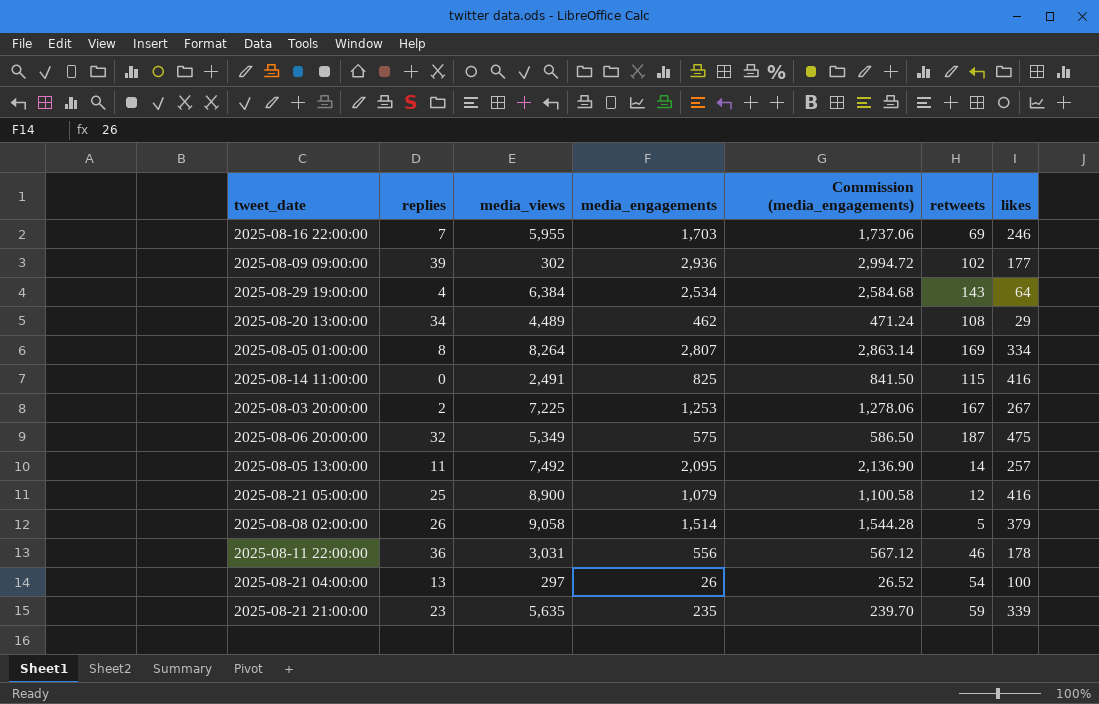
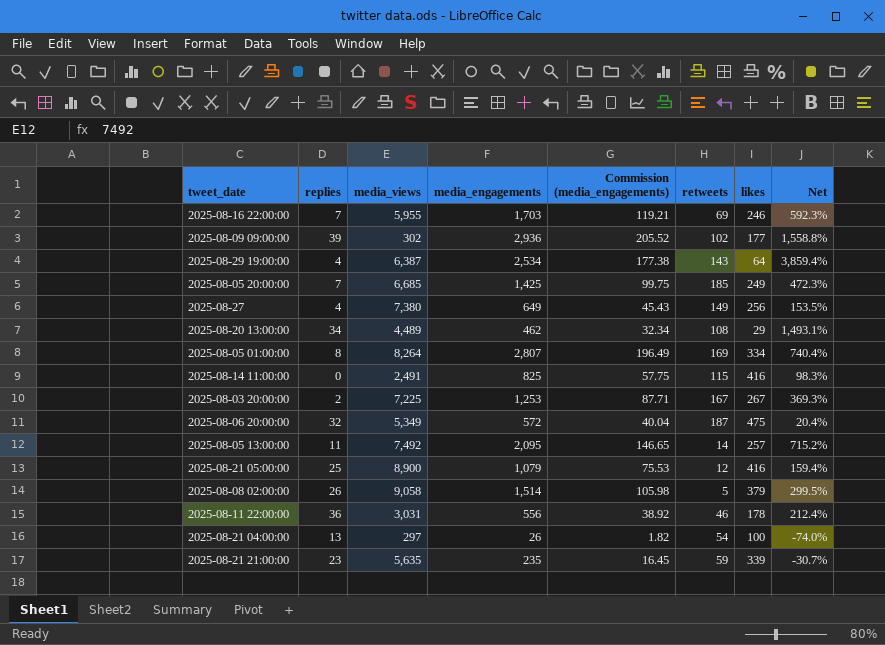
column Commission (media_engagements) | formula: [media_engagements] * 1.02 -> [media_engagements] * 0.07
column Net | formula: none -> ([media_engagements] - [likes]) / [likes]
2025-08-29 19:00:00 | media_views: 6,384 -> 6,387
row 2025-08-05 20:00:00: none -> 7 | 6,685 | 1,425 | 99.75 | 185 | 249 | 472.3%
row 2025-08-27: none -> 4 | 7,380 | 649 | 45.43 | 149 | 256 | 153.5%
2025-08-06 20:00:00 | media_engagements: 575 -> 572

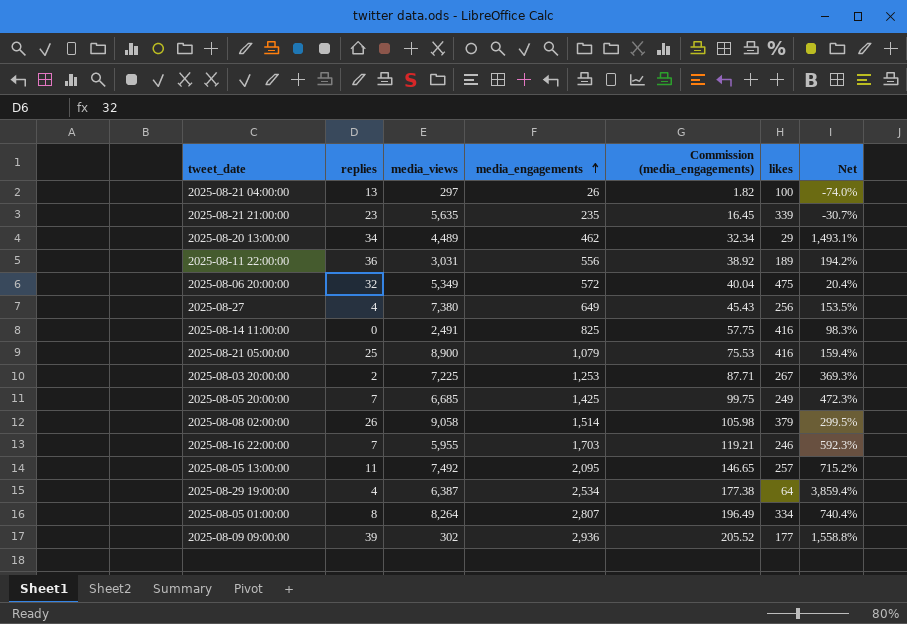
row order: none -> media_engagements ascending
column retweets | position: 6 -> none
2025-08-11 22:00:00 | likes: 178 -> 189
2025-08-11 22:00:00 | Net: 212.4% -> 194.2%

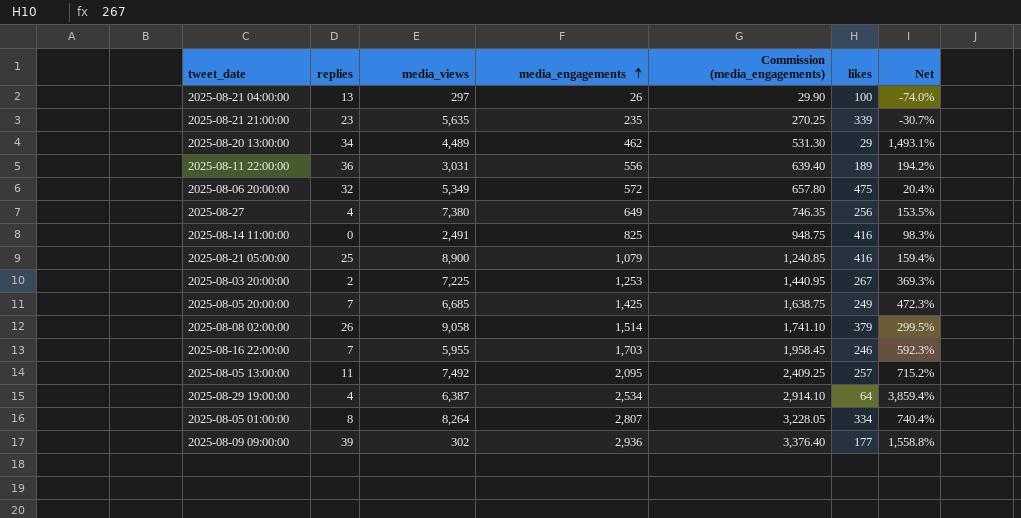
column Commission (media_engagements) | formula: [media_engagements] * 0.07 -> [media_engagements] * 1.15

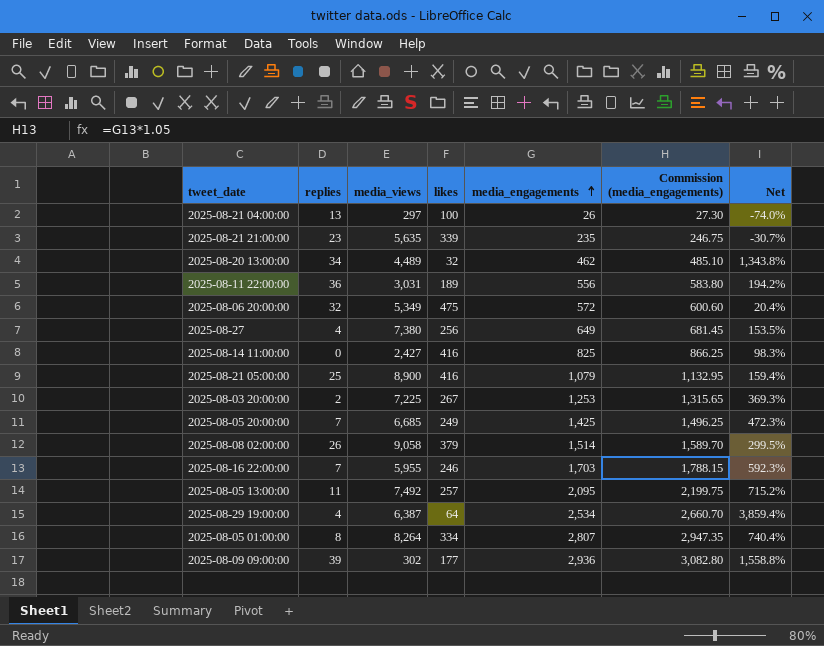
column likes | position: 6 -> 4
column Commission (media_engagements) | formula: [media_engagements] * 1.15 -> [media_engagements] * 1.05
2025-08-20 13:00:00 | likes: 29 -> 32
2025-08-20 13:00:00 | Net: 1,493.1% -> 1,343.8%
2025-08-14 11:00:00 | media_views: 2,491 -> 2,427

